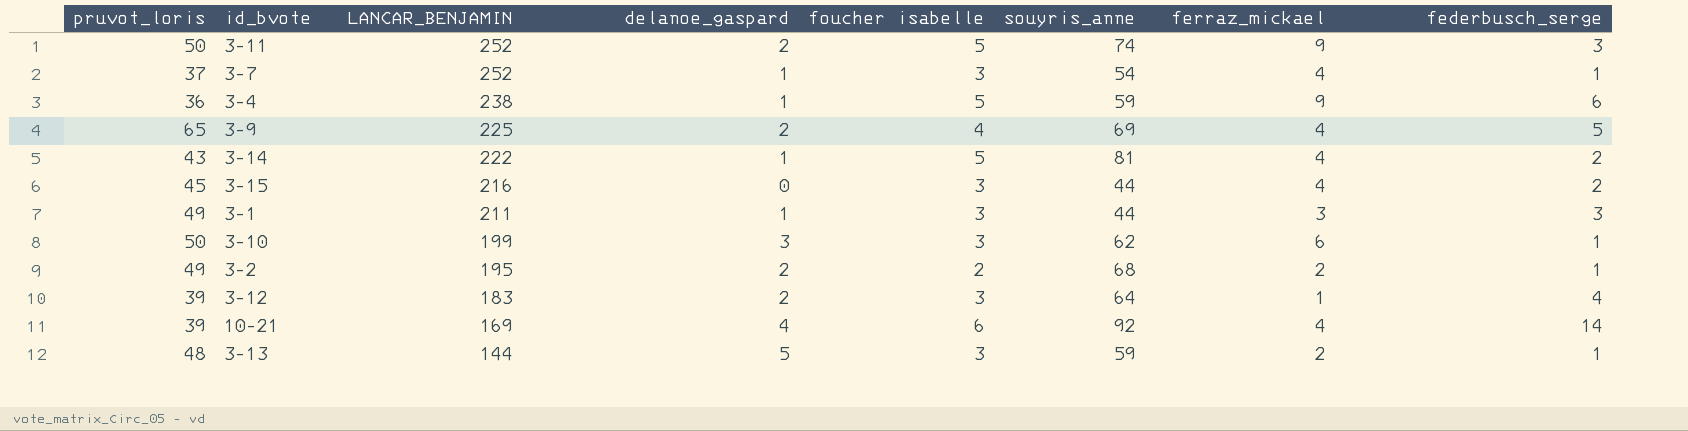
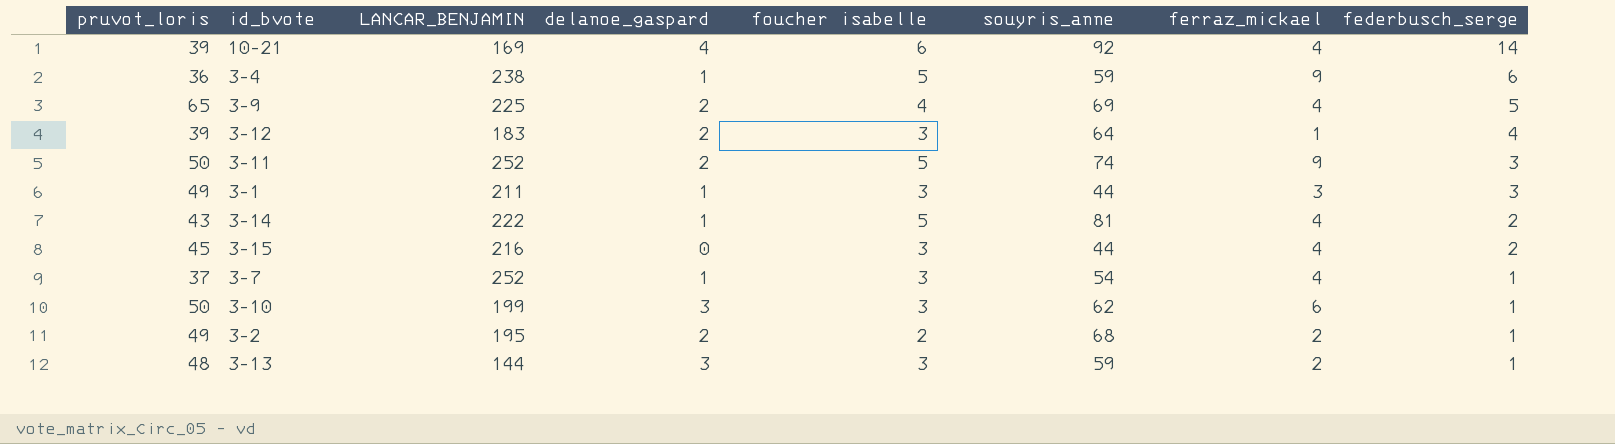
row order: LANCAR_BENJAMIN descending -> federbusch_serge descending
3-13 | delanoe_gaspard: 5 -> 3

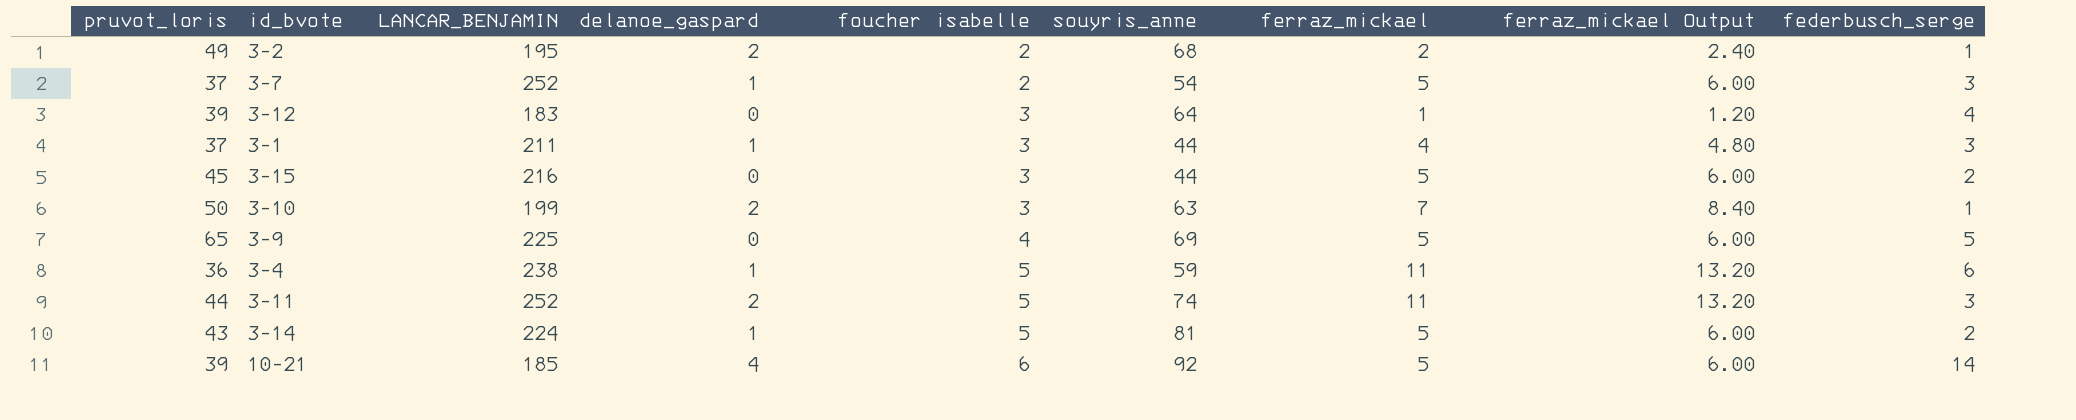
row order: federbusch_serge descending -> foucher isabelle ascending
column ferraz_mickael Output | formula: none -> [ferraz_mickael] * 1.2
row 3-13: 48 | 144 | 3 | 3 | 59 | 2 | 1 -> none
3-7 | foucher isabelle: 3 -> 2
3-7 | ferraz_mickael: 4 -> 5
3-7 | federbusch_serge: 1 -> 3
3-12 | delanoe_gaspard: 2 -> 0
3-1 | pruvot_loris: 49 -> 37
3-1 | ferraz_mickael: 3 -> 4
3-15 | ferraz_mickael: 4 -> 5
3-10 | delanoe_gaspard: 3 -> 2
3-10 | souyris_anne: 62 -> 63
3-10 | ferraz_mickael: 6 -> 7
3-9 | delanoe_gaspard: 2 -> 0
3-9 | ferraz_mickael: 4 -> 5
3-4 | ferraz_mickael: 9 -> 11
3-11 | pruvot_loris: 50 -> 44
3-11 | ferraz_mickael: 9 -> 11
3-14 | LANCAR_BENJAMIN: 222 -> 224
3-14 | ferraz_mickael: 4 -> 5
10-21 | LANCAR_BENJAMIN: 169 -> 185
10-21 | ferraz_mickael: 4 -> 5

